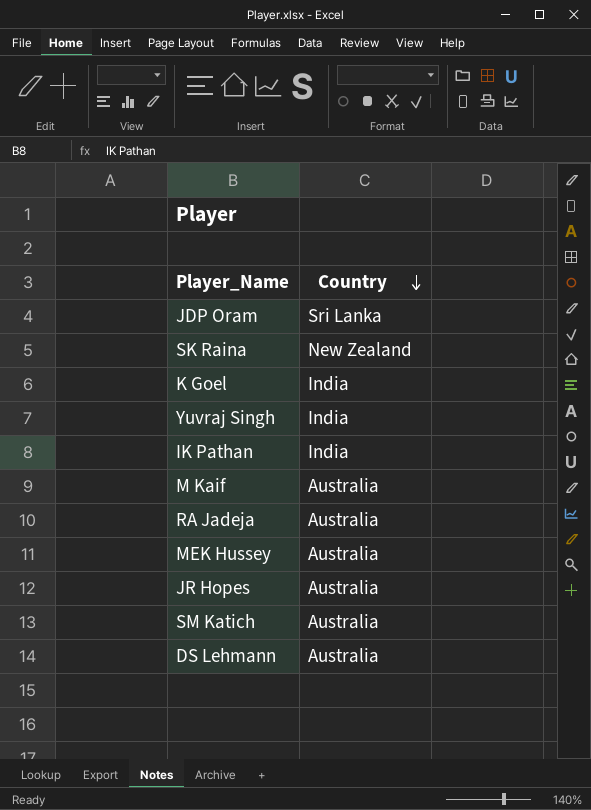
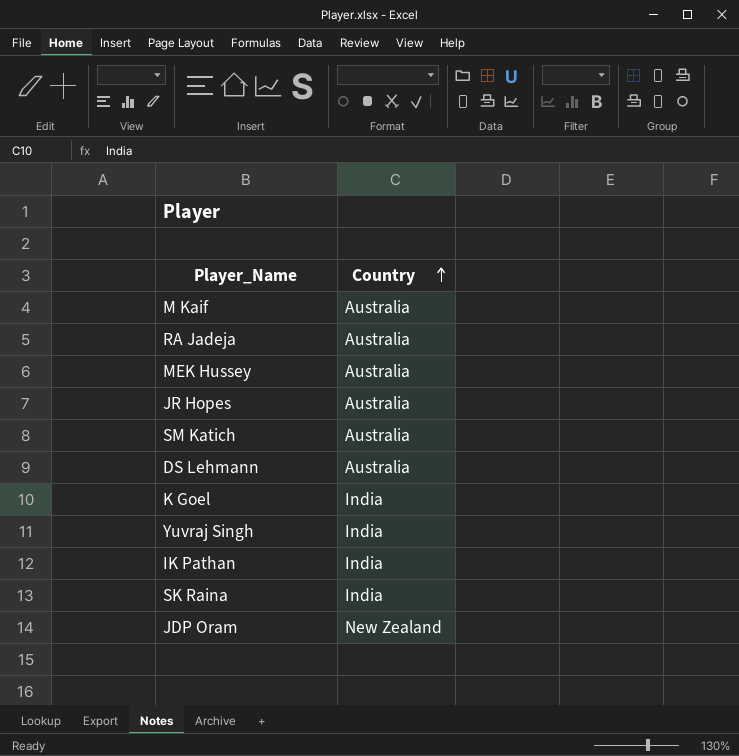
row order: Country descending -> Country ascending
SK Raina | Country: New Zealand -> India
JDP Oram | Country: Sri Lanka -> New Zealand

